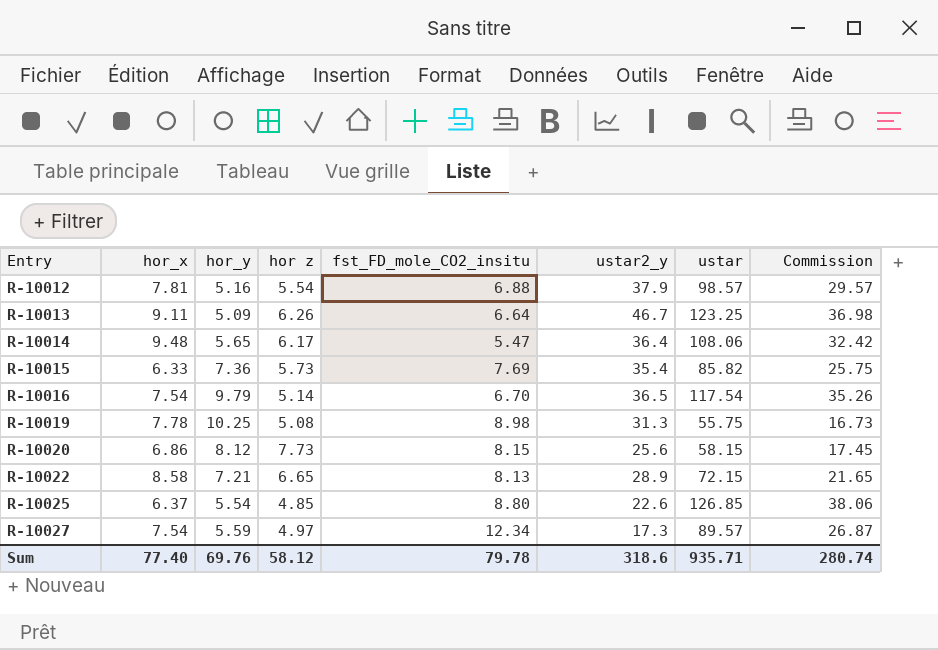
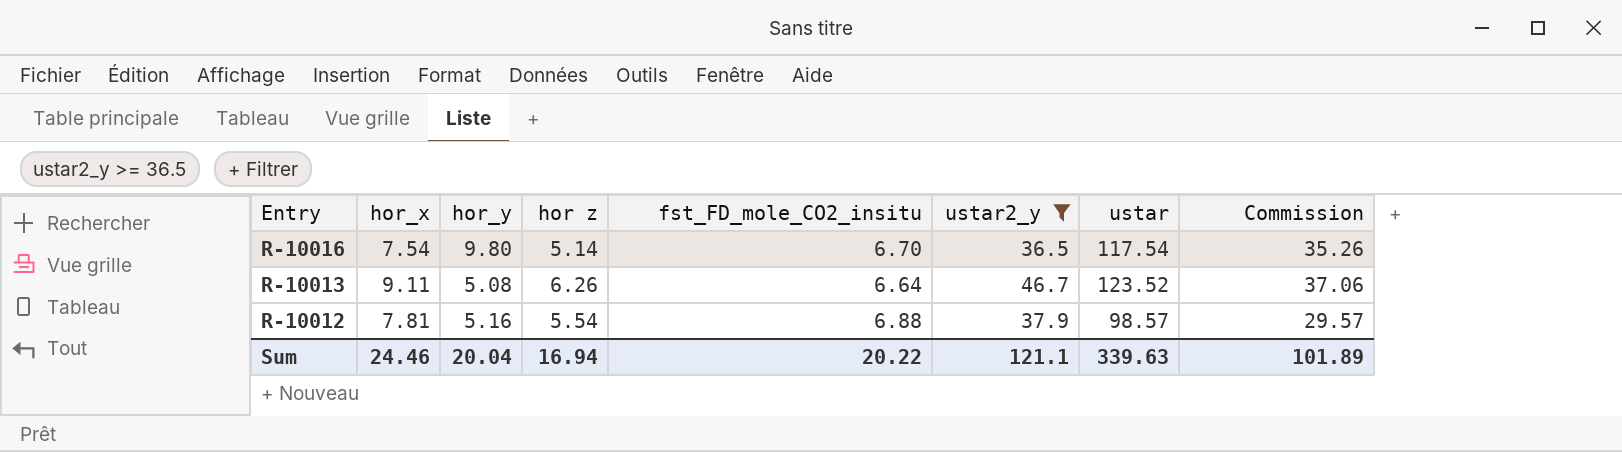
filter: none -> ustar2_y >= 36.5
row order: Entry ascending -> Entry descending
R-10016 | hor_y: 9.79 -> 9.80
R-10013 | hor_y: 5.09 -> 5.08
R-10013 | ustar: 123.25 -> 123.52
R-10013 | Commission: 36.98 -> 37.06
Sum | hor_x: 77.40 -> 24.46
Sum | hor_y: 69.76 -> 20.04
Sum | hor z: 58.12 -> 16.94
Sum | fst_FD_mole_CO2_insitu: 79.78 -> 20.22
Sum | ustar2_y: 318.6 -> 121.1
Sum | ustar: 935.71 -> 339.63
Sum | Commission: 280.74 -> 101.89

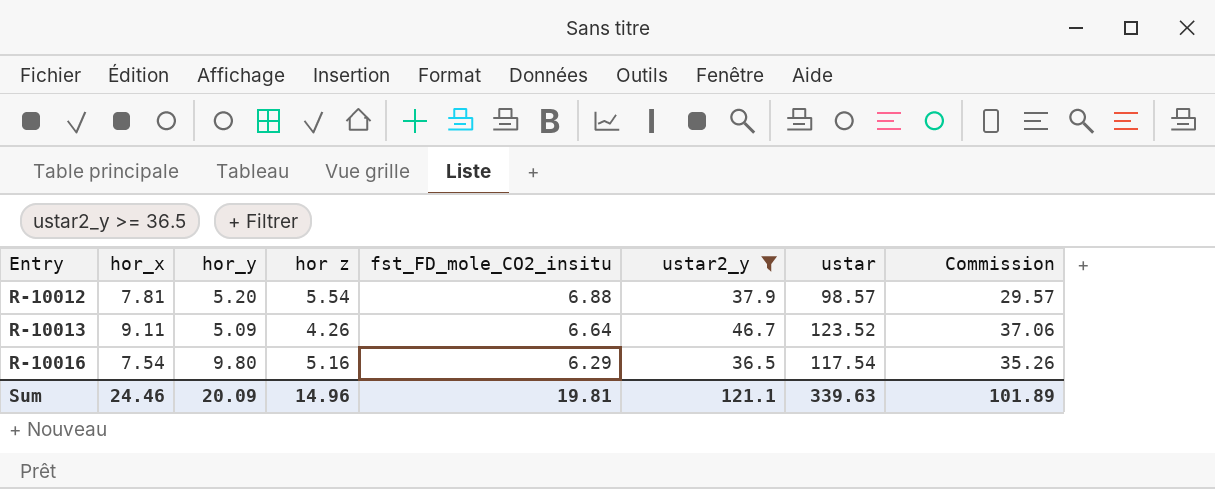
row order: Entry descending -> Entry ascending
R-10012 | hor_y: 5.16 -> 5.20
R-10013 | hor_y: 5.08 -> 5.09
R-10013 | hor z: 6.26 -> 4.26
R-10016 | hor z: 5.14 -> 5.16
R-10016 | fst_FD_mole_CO2_insitu: 6.70 -> 6.29
Sum | hor_y: 20.04 -> 20.09
Sum | hor z: 16.94 -> 14.96
Sum | fst_FD_mole_CO2_insitu: 20.22 -> 19.81

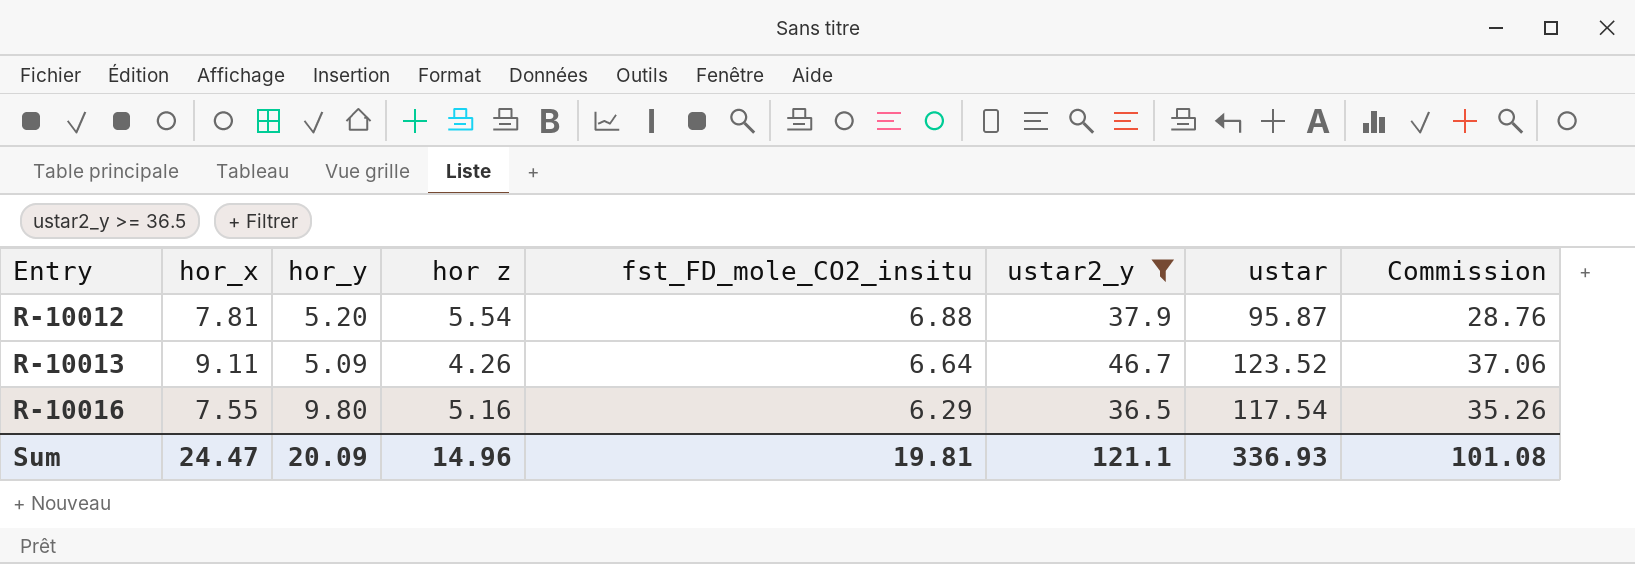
R-10012 | ustar: 98.57 -> 95.87
R-10012 | Commission: 29.57 -> 28.76
R-10016 | hor_x: 7.54 -> 7.55
Sum | hor_x: 24.46 -> 24.47
Sum | ustar: 339.63 -> 336.93
Sum | Commission: 101.89 -> 101.08

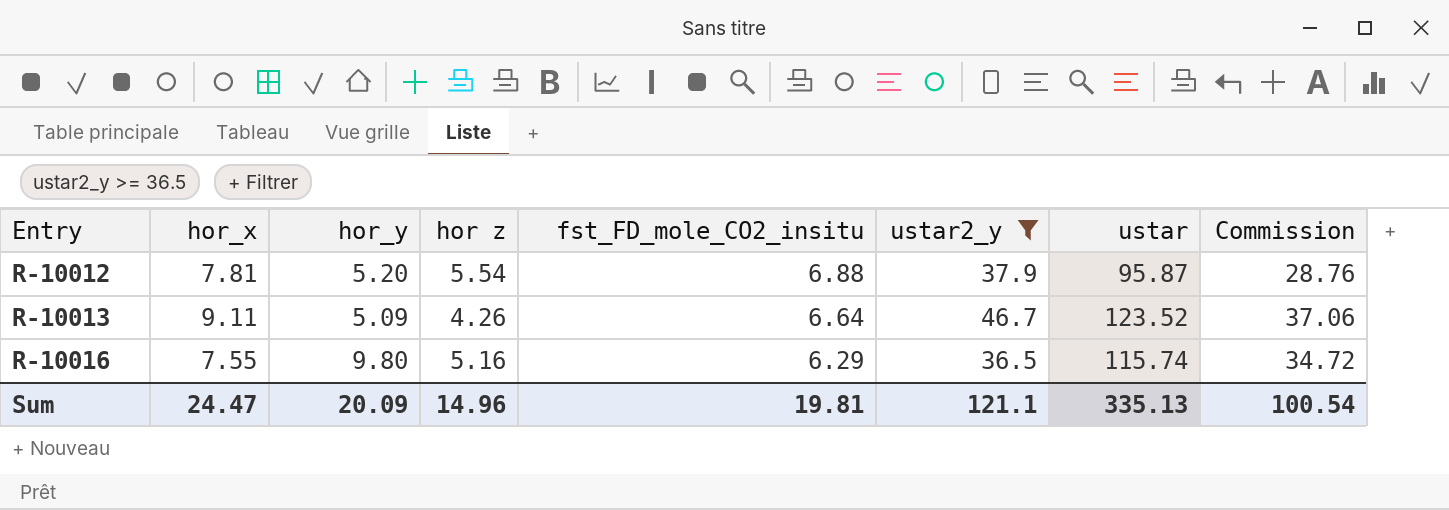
R-10016 | ustar: 117.54 -> 115.74
R-10016 | Commission: 35.26 -> 34.72
Sum | ustar: 336.93 -> 335.13
Sum | Commission: 101.08 -> 100.54

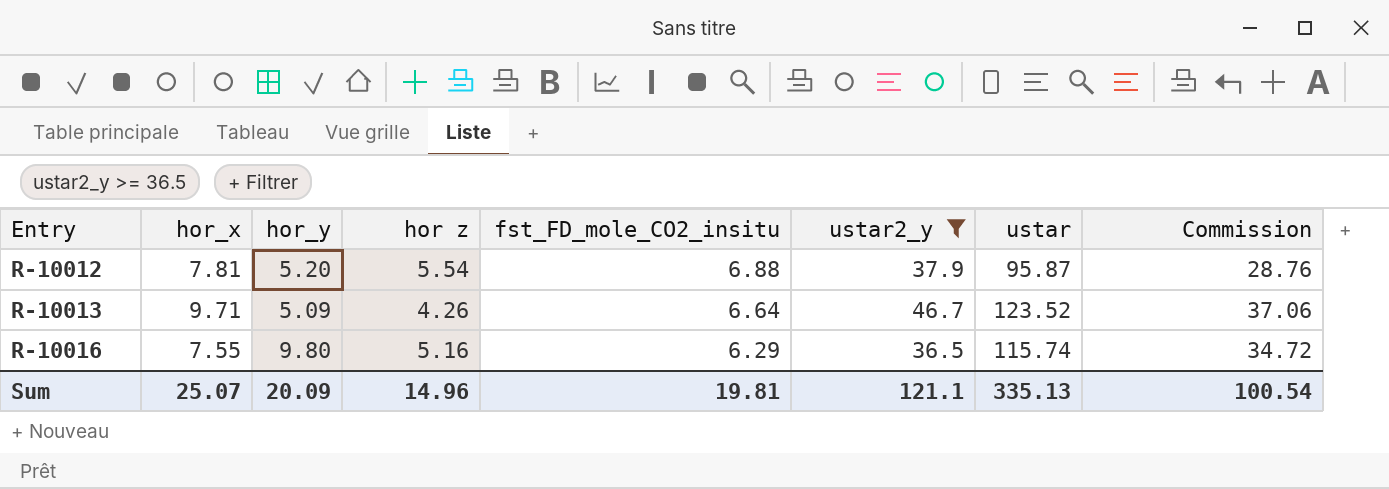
R-10013 | hor_x: 9.11 -> 9.71
Sum | hor_x: 24.47 -> 25.07

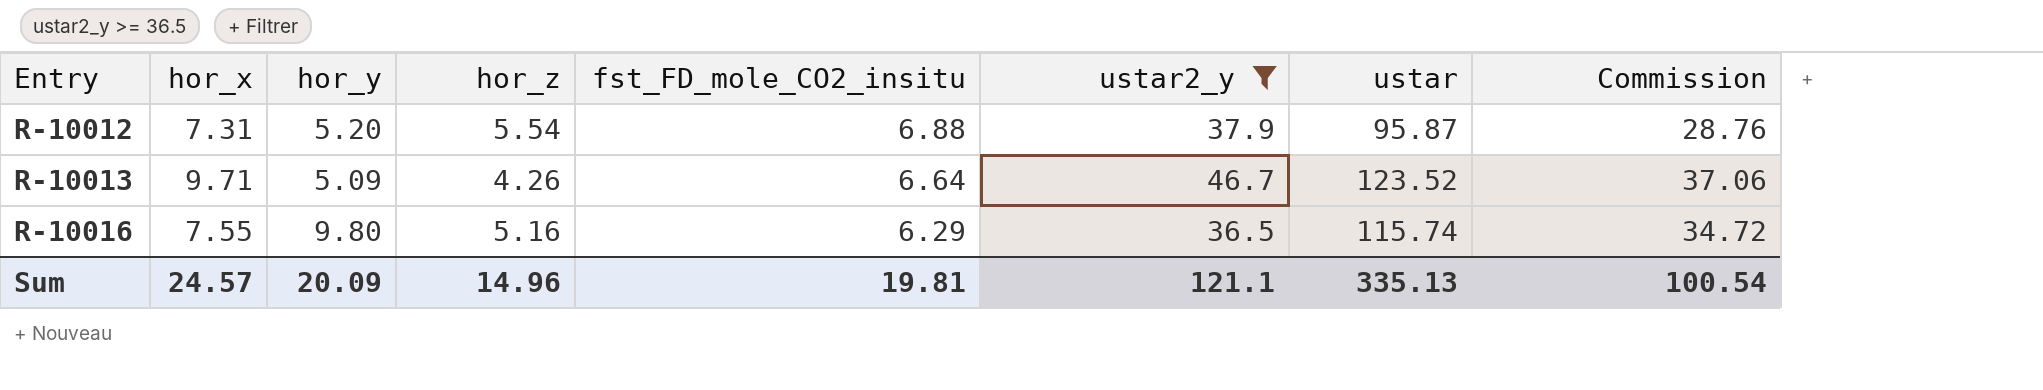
column name: hor z -> hor_z
R-10012 | hor_x: 7.81 -> 7.31
Sum | hor_x: 25.07 -> 24.57

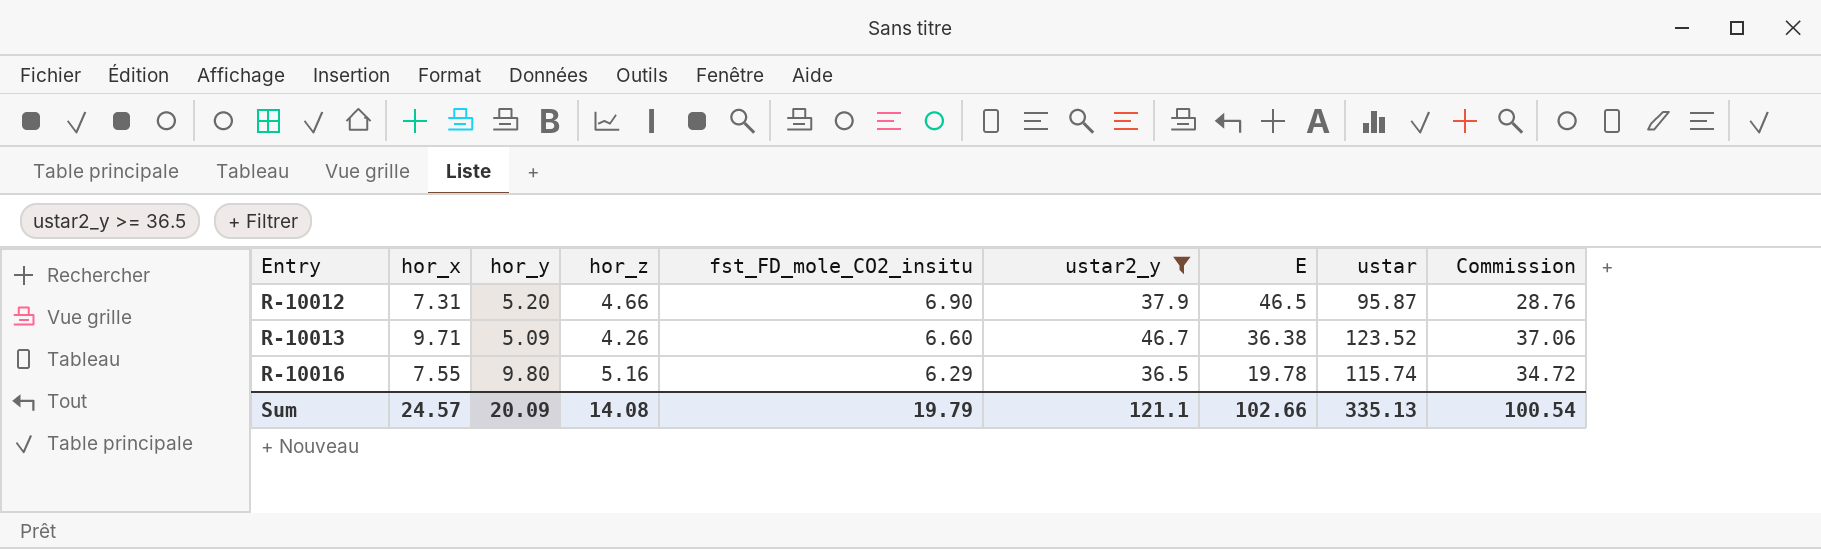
column E | position: none -> 7
R-10012 | hor_z: 5.54 -> 4.66
R-10012 | fst_FD_mole_CO2_insitu: 6.88 -> 6.90
R-10013 | fst_FD_mole_CO2_insitu: 6.64 -> 6.60
Sum | hor_z: 14.96 -> 14.08
Sum | fst_FD_mole_CO2_insitu: 19.81 -> 19.79

